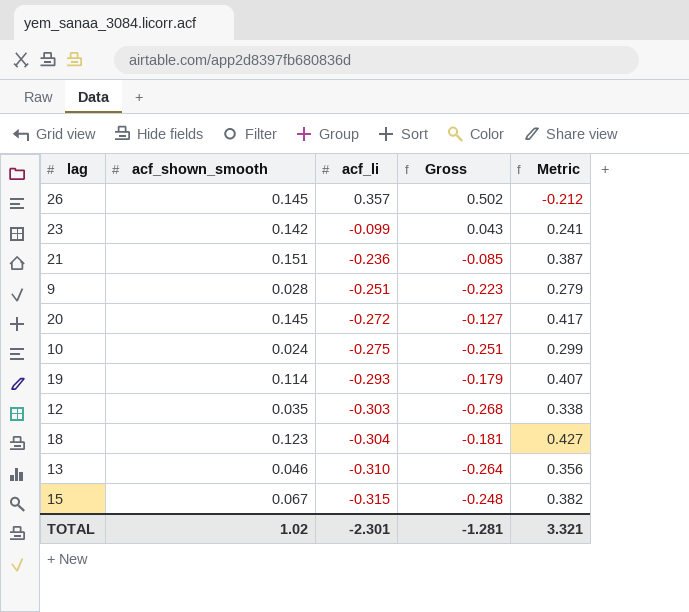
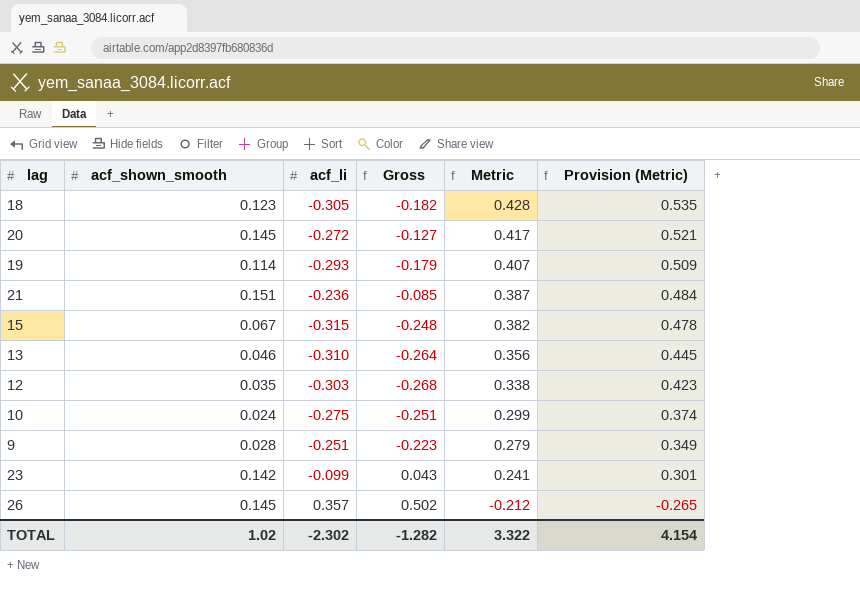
row order: acf_li descending -> Metric descending
column Provision (Metric) | formula: none -> [Metric] * 1.25
18 | acf_li: -0.304 -> -0.305
18 | Gross: -0.181 -> -0.182
18 | Metric: 0.427 -> 0.428
TOTAL | acf_li: -2.301 -> -2.302
TOTAL | Gross: -1.281 -> -1.282
TOTAL | Metric: 3.321 -> 3.322

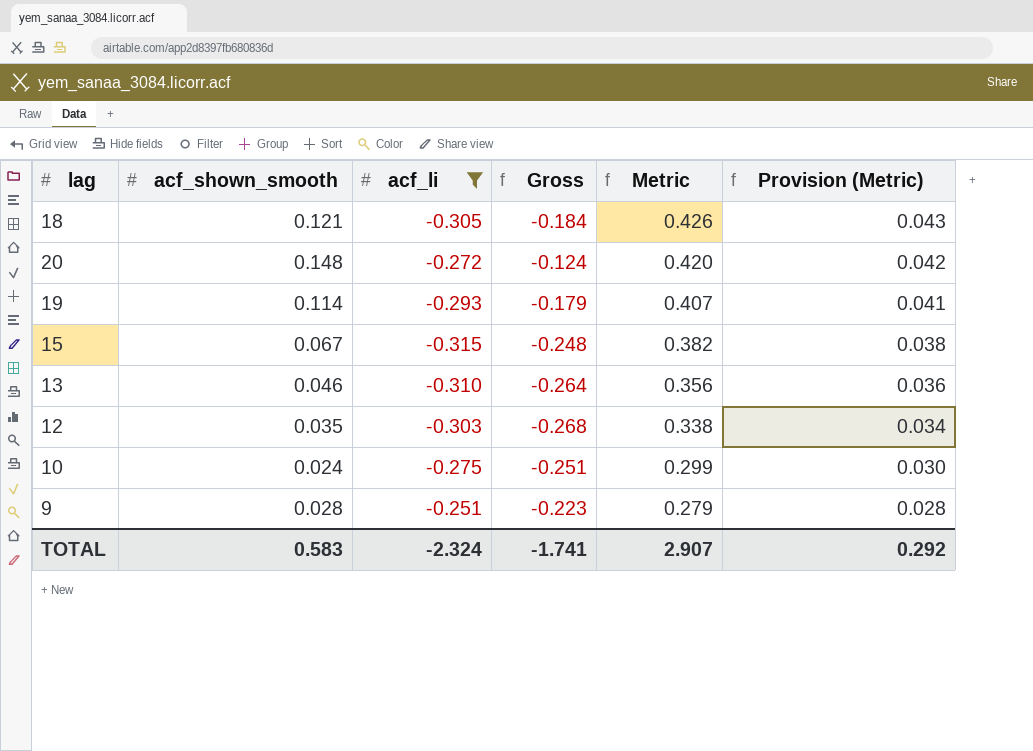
filter: none -> acf_li <= -0.251
column Provision (Metric) | formula: [Metric] * 1.25 -> [Metric] * 0.1
18 | acf_shown_smooth: 0.123 -> 0.121
18 | Gross: -0.182 -> -0.184
18 | Metric: 0.428 -> 0.426
20 | acf_shown_smooth: 0.145 -> 0.148
20 | Gross: -0.127 -> -0.124
20 | Metric: 0.417 -> 0.420
TOTAL | acf_shown_smooth: 1.02 -> 0.583
TOTAL | acf_li: -2.302 -> -2.324
TOTAL | Gross: -1.282 -> -1.741
TOTAL | Metric: 3.322 -> 2.907
TOTAL | Provision (Metric): 4.154 -> 0.292

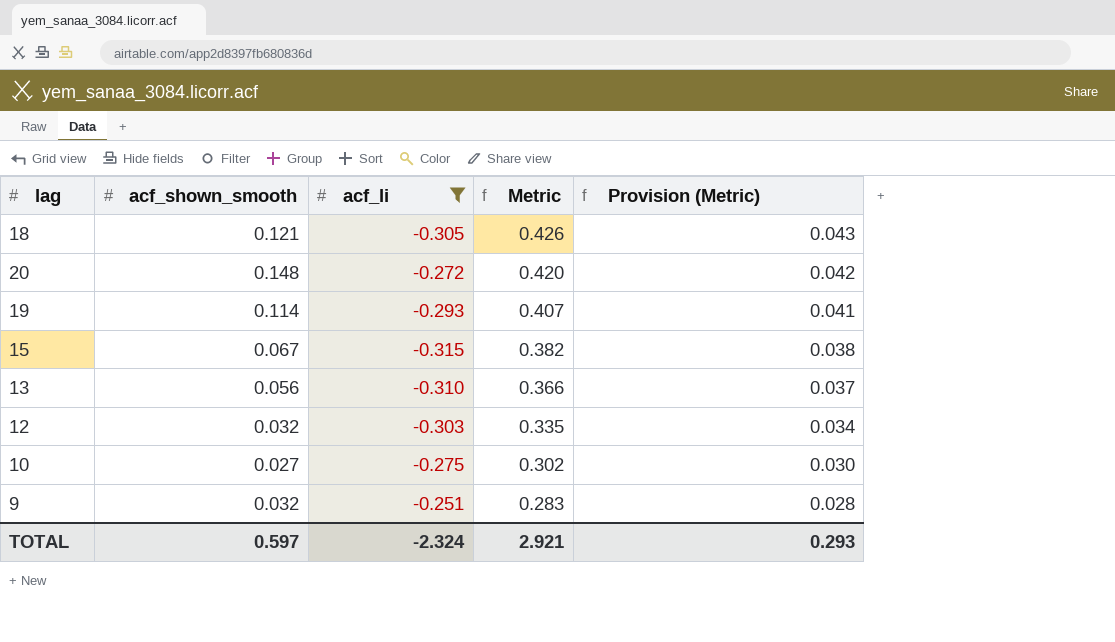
column Gross | formula: [acf_shown_smooth] + [acf_li] -> none
13 | acf_shown_smooth: 0.046 -> 0.056
13 | Metric: 0.356 -> 0.366
13 | Provision (Metric): 0.036 -> 0.037
12 | acf_shown_smooth: 0.035 -> 0.032
12 | Metric: 0.338 -> 0.335
10 | acf_shown_smooth: 0.024 -> 0.027
10 | Metric: 0.299 -> 0.302
9 | acf_shown_smooth: 0.028 -> 0.032
9 | Metric: 0.279 -> 0.283
TOTAL | acf_shown_smooth: 0.583 -> 0.597
TOTAL | Metric: 2.907 -> 2.921
TOTAL | Provision (Metric): 0.292 -> 0.293

